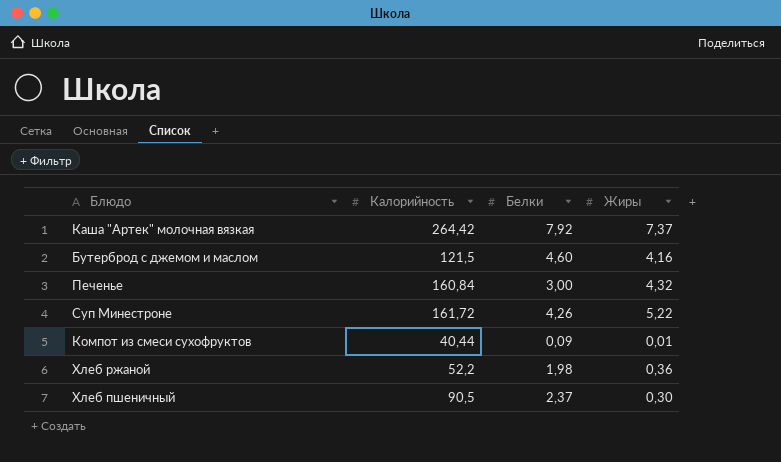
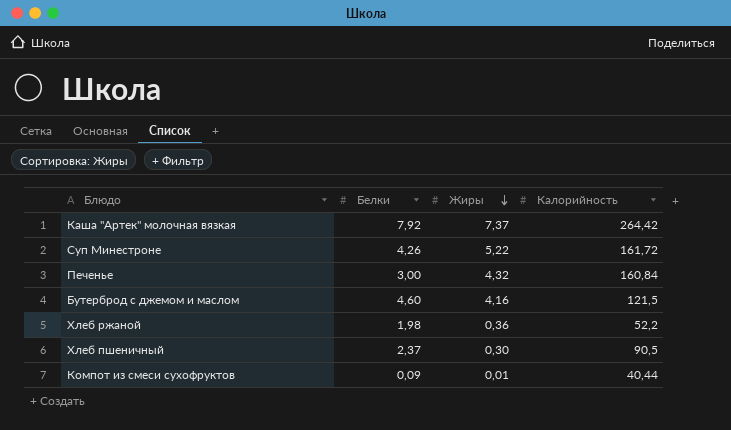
row order: none -> Жиры descending
column Калорийность | position: 2 -> 4

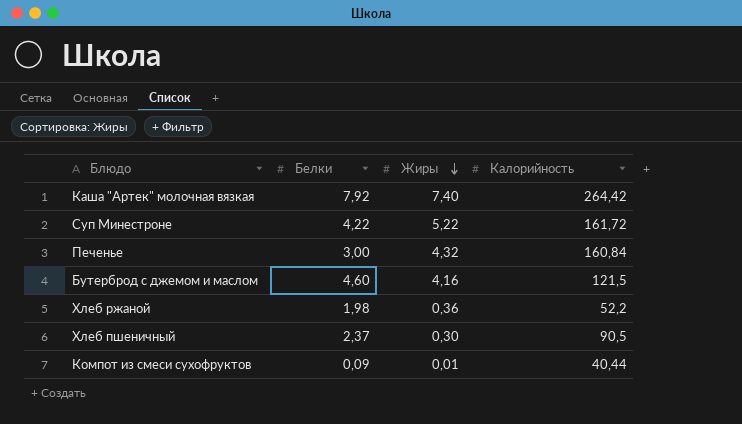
Каша "Артек" молочная вязкая | Жиры: 7,37 -> 7,40
Суп Минестроне | Белки: 4,26 -> 4,22

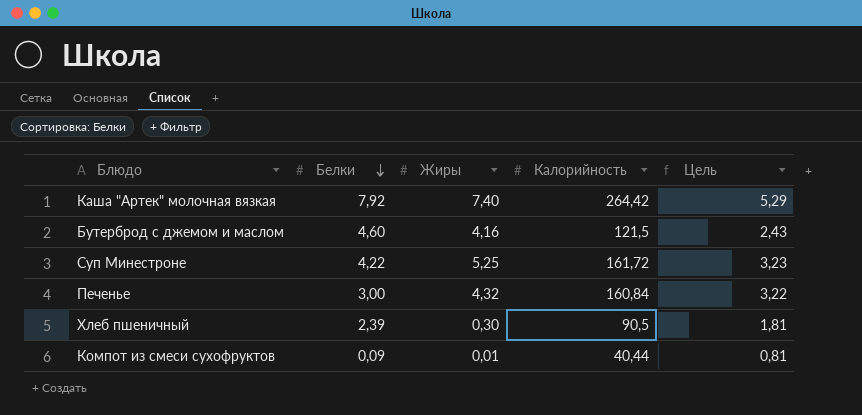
row order: Жиры descending -> Белки descending
column Цель | formula: none -> [Калорийность] * 0,02
row Хлеб ржаной: 1,98 | 0,36 | 52,2 -> none
Суп Минестроне | Жиры: 5,22 -> 5,25
Хлеб пшеничный | Белки: 2,37 -> 2,39

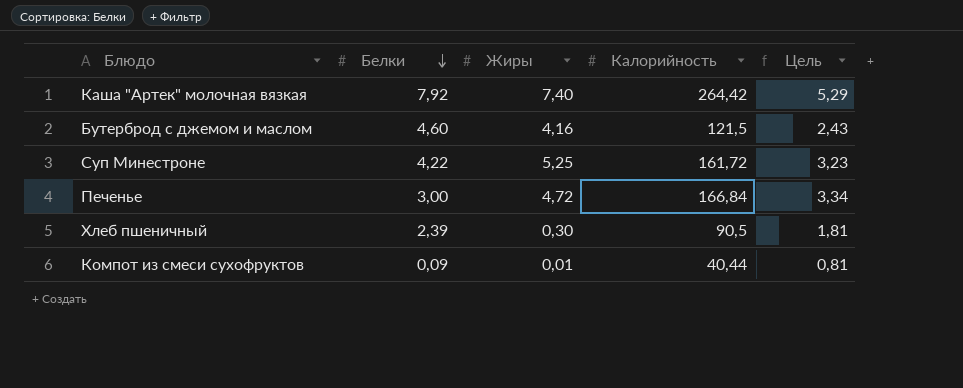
Печенье | Жиры: 4,32 -> 4,72
Печенье | Калорийность: 160,84 -> 166,84
Печенье | Цель: 3,22 -> 3,34

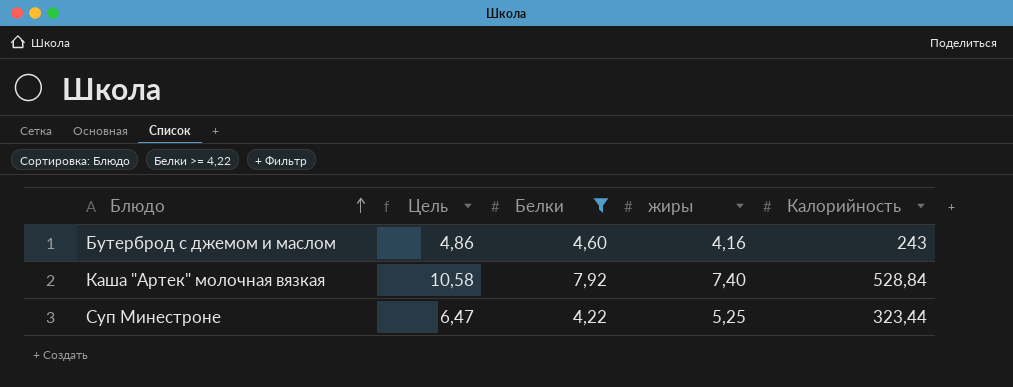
filter: none -> Белки >= 4,22
row order: Белки descending -> Блюдо ascending
column Цель | position: 5 -> 2
column name: Жиры -> жиры
Бутерброд с джемом и маслом | Цель: 2,43 -> 4,86
Бутерброд с джемом и маслом | Калорийность: 121,5 -> 243
Каша "Артек" молочная вязкая | Цель: 5,29 -> 10,58
Каша "Артек" молочная вязкая | Калорийность: 264,42 -> 528,84
Суп Минестроне | Цель: 3,23 -> 6,47
Суп Минестроне | Калорийность: 161,72 -> 323,44

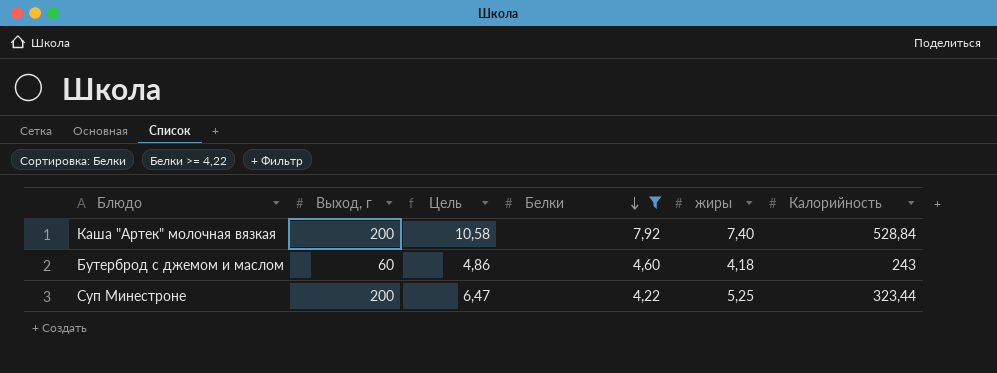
row order: Блюдо ascending -> Белки descending
column Выход, г | position: none -> 2
Бутерброд с джемом и маслом | жиры: 4,16 -> 4,18

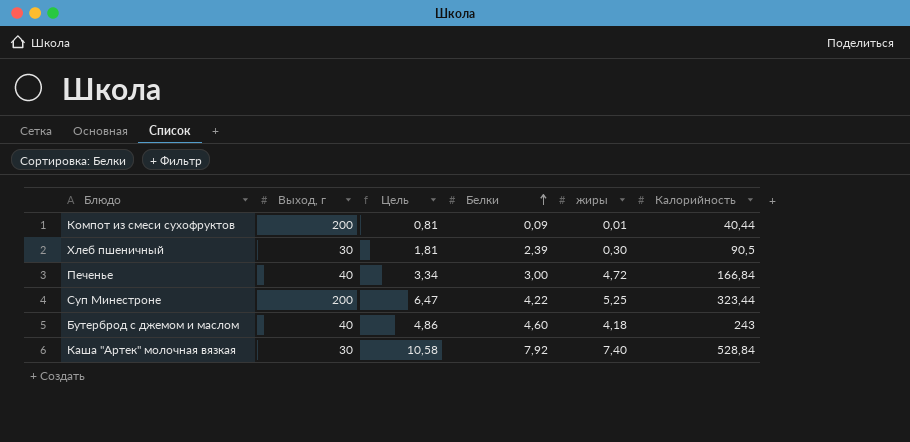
filter: Белки >= 4,22 -> none
row order: Белки descending -> Белки ascending
Бутерброд с джемом и маслом | Выход, г: 60 -> 40
Каша "Артек" молочная вязкая | Выход, г: 200 -> 30

